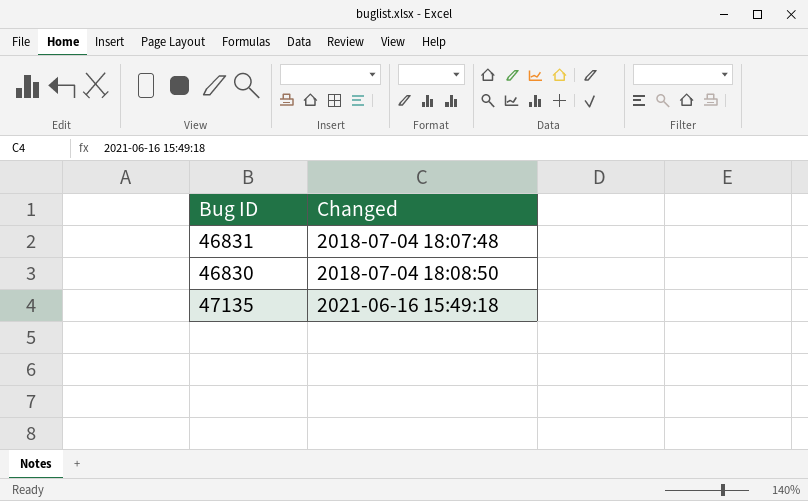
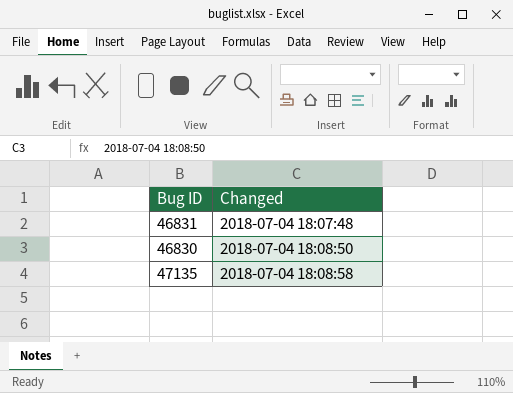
47135 | Changed: 2021-06-16 15:49:18 -> 2018-07-04 18:08:58

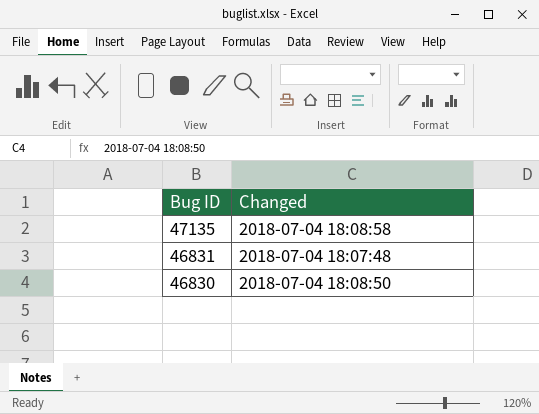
row order: Changed ascending -> Bug ID descending

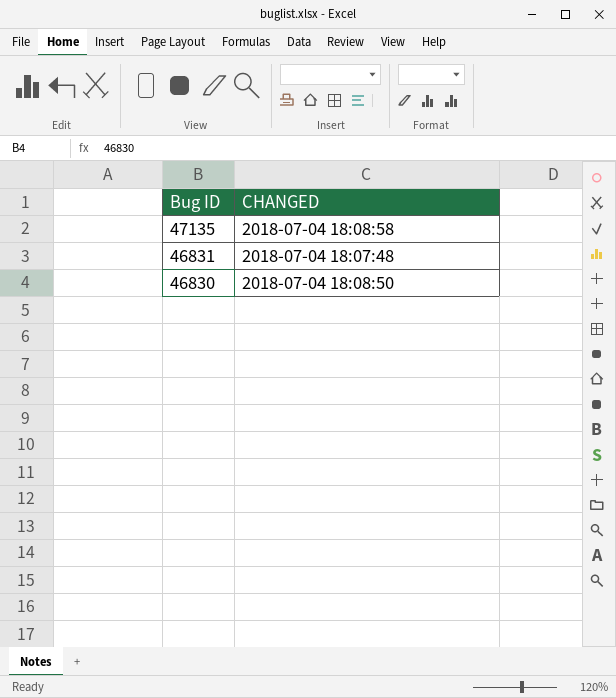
column name: Changed -> CHANGED

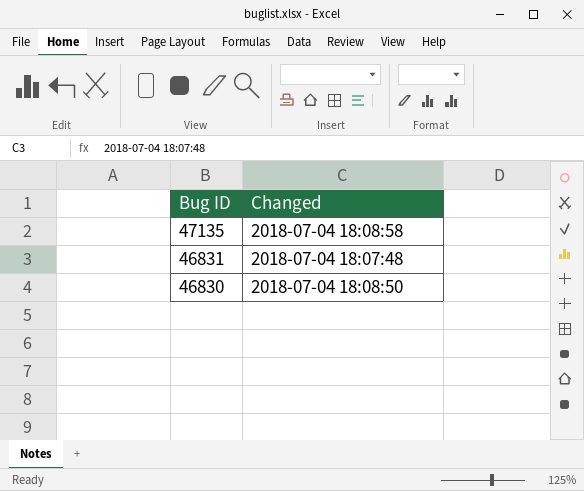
column name: CHANGED -> Changed

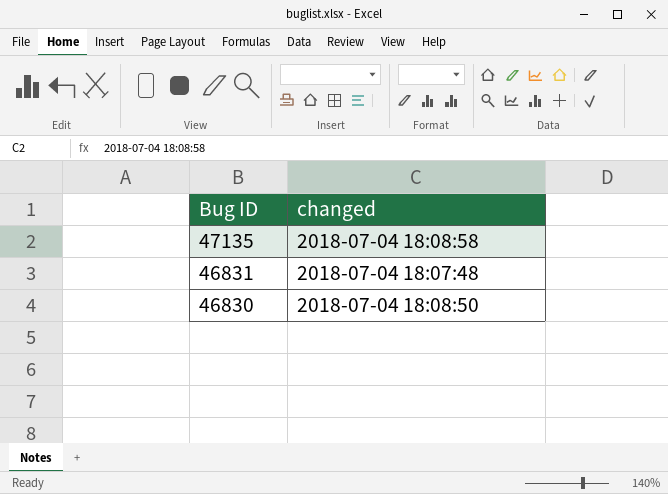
column name: Changed -> changed

